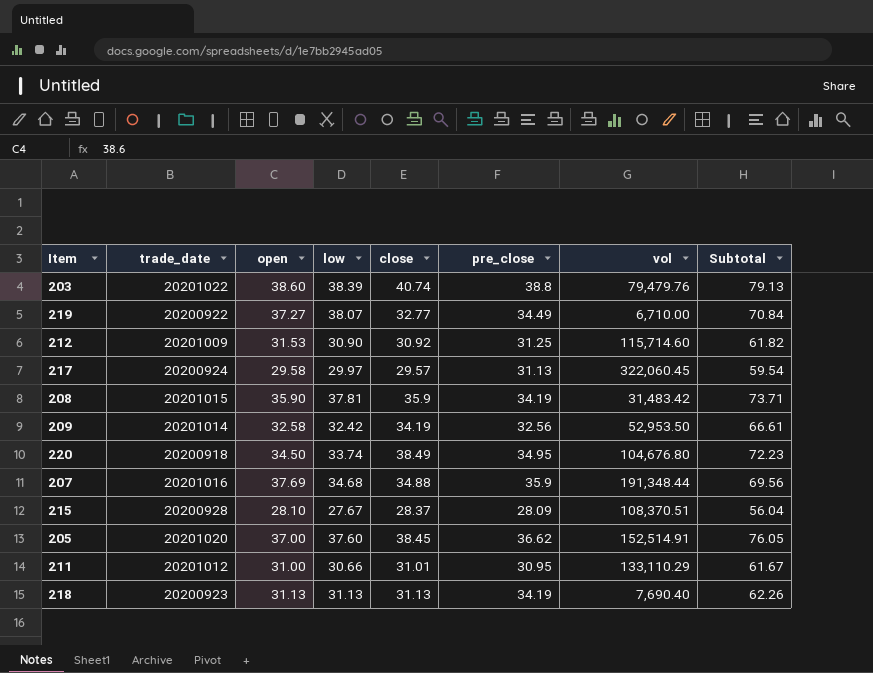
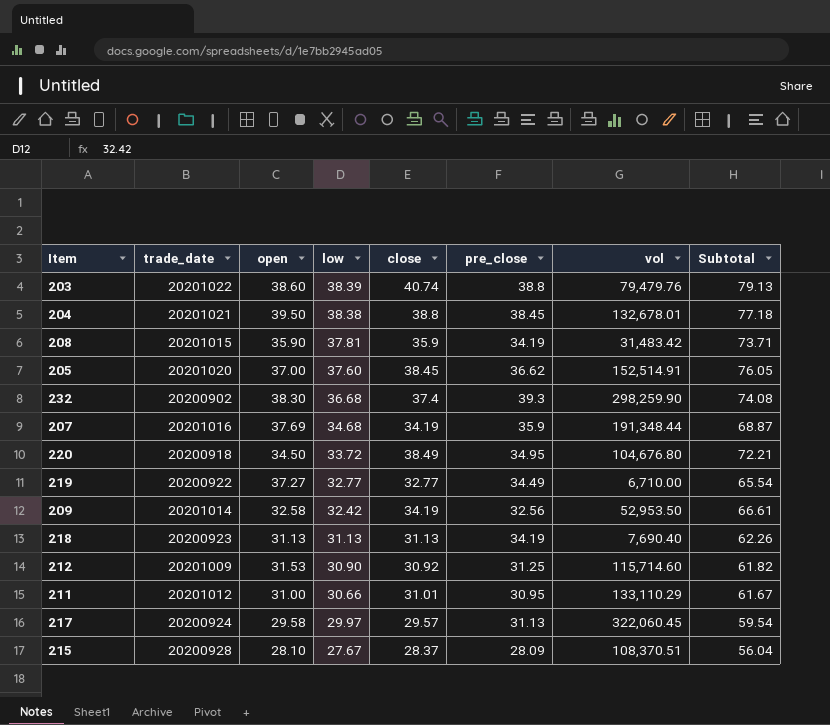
row order: none -> low descending
row 204: none -> 20201021 | 39.50 | 38.38 | 38.8 | 38.45 | 132,678.01 | 77.18
row 232: none -> 20200902 | 38.30 | 36.68 | 37.4 | 39.3 | 298,259.90 | 74.08
207 | close: 34.88 -> 34.19
207 | Subtotal: 69.56 -> 68.87
220 | low: 33.74 -> 33.72
220 | Subtotal: 72.23 -> 72.21
219 | low: 38.07 -> 32.77
219 | Subtotal: 70.84 -> 65.54

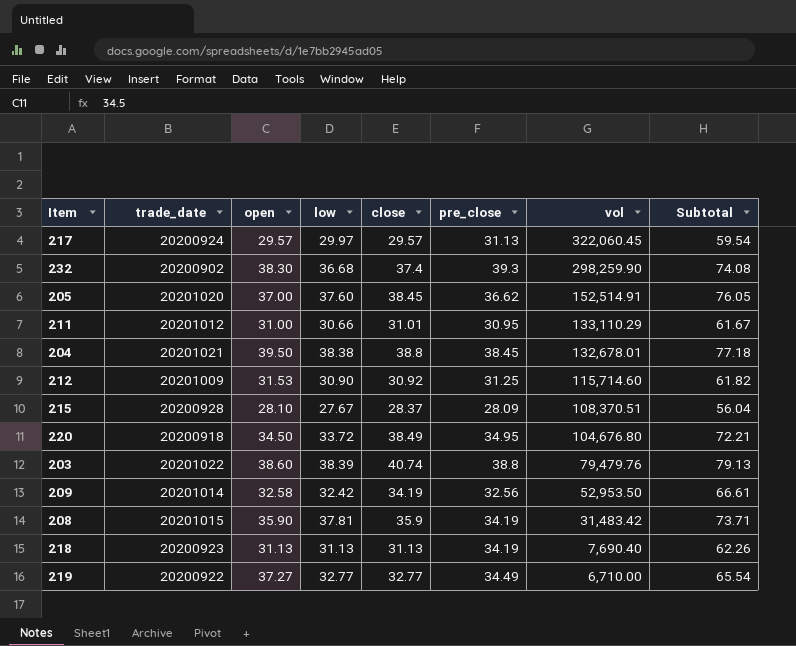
row order: low descending -> vol descending
row 207: 20201016 | 37.69 | 34.68 | 34.19 | 35.9 | 191,348.44 | 68.87 -> none
217 | open: 29.58 -> 29.57

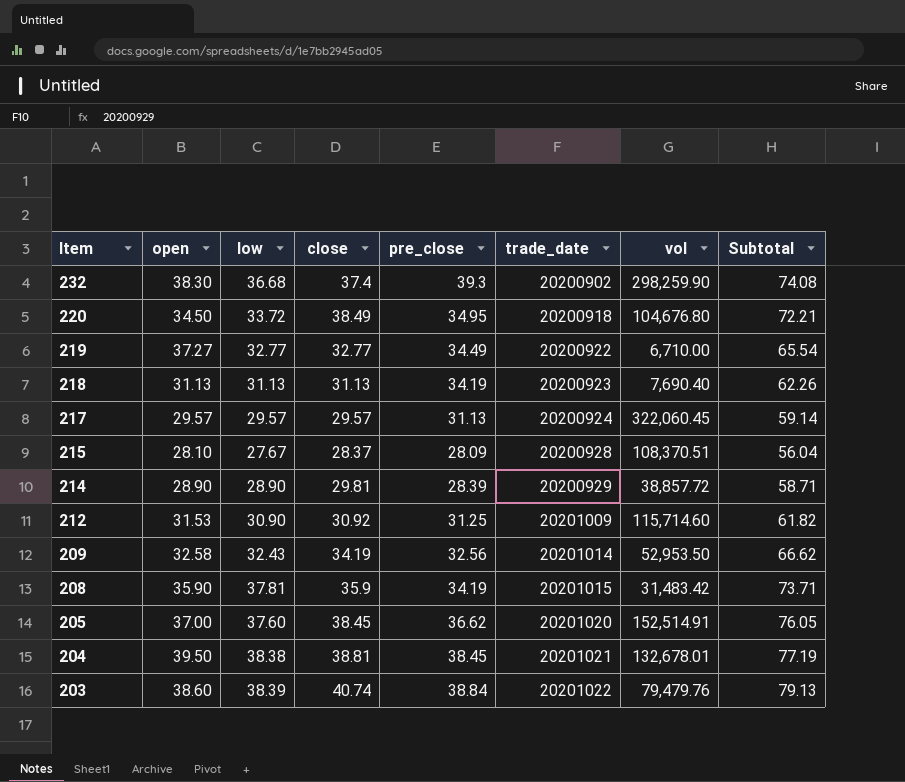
row order: vol descending -> Item descending
column trade_date | position: 2 -> 6
row 211: 20201012 | 31.00 | 30.66 | 31.01 | 30.95 | 133,110.29 | 61.67 -> none
217 | low: 29.97 -> 29.57
217 | Subtotal: 59.54 -> 59.14
row 214: none -> 28.90 | 28.90 | 29.81 | 28.39 | 20200929 | 38,857.72 | 58.71
209 | low: 32.42 -> 32.43
209 | Subtotal: 66.61 -> 66.62
204 | close: 38.8 -> 38.81
204 | Subtotal: 77.18 -> 77.19
203 | pre_close: 38.8 -> 38.84

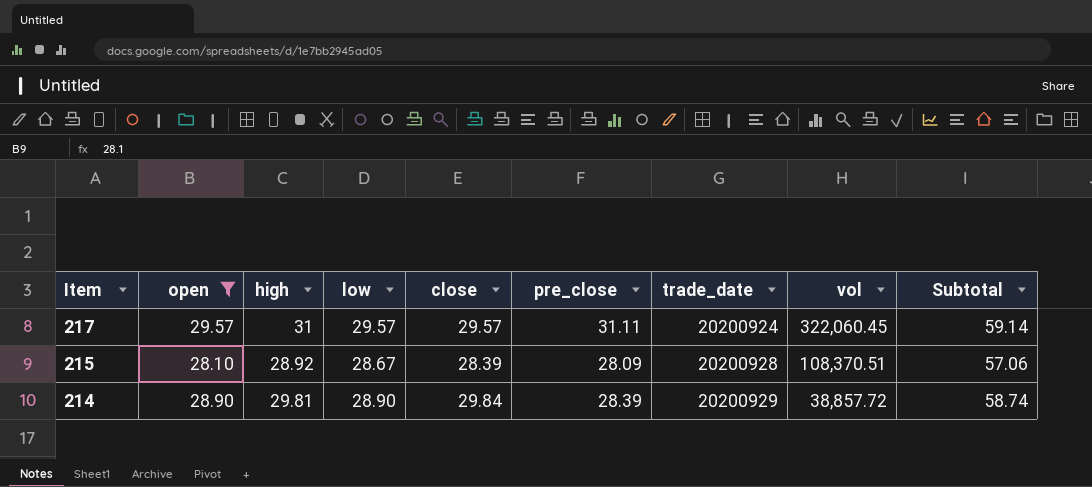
filter: none -> open <= 29.57
column high | position: none -> 3
217 | pre_close: 31.13 -> 31.11
215 | low: 27.67 -> 28.67
215 | close: 28.37 -> 28.39
215 | Subtotal: 56.04 -> 57.06
214 | close: 29.81 -> 29.84
214 | Subtotal: 58.71 -> 58.74

